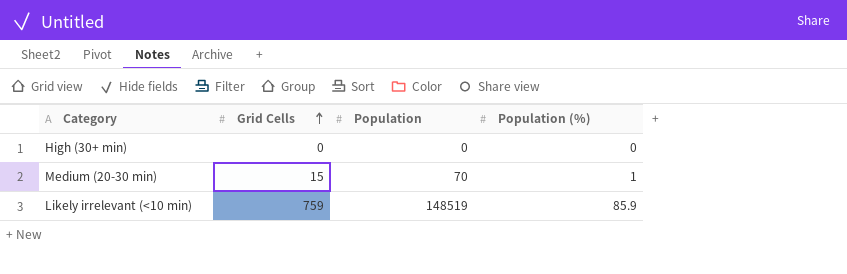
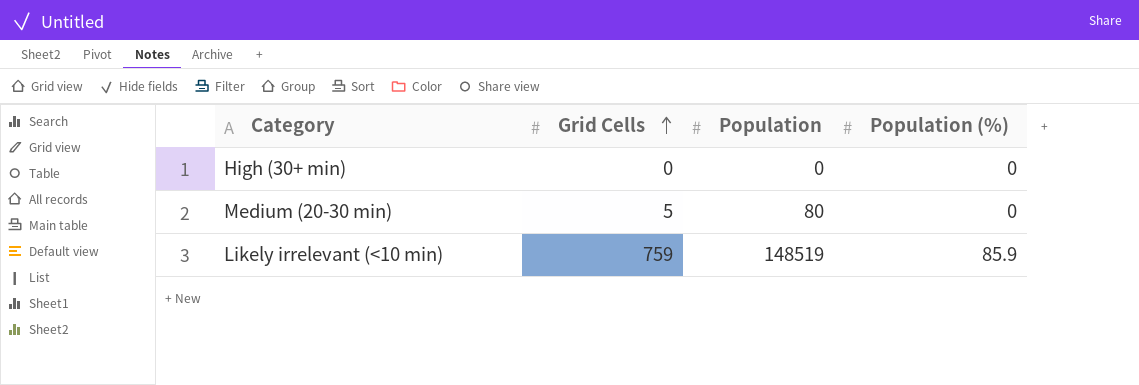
Medium (20-30 min) | Grid Cells: 15 -> 5
Medium (20-30 min) | Population: 70 -> 80
Medium (20-30 min) | Population (%): 1 -> 0

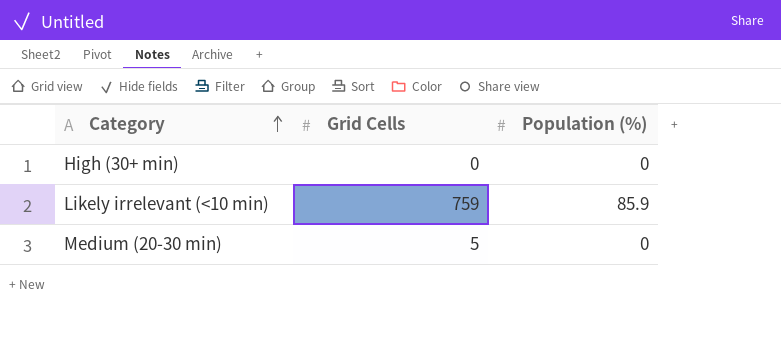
row order: Grid Cells ascending -> Category ascending
column Population | position: 3 -> none

